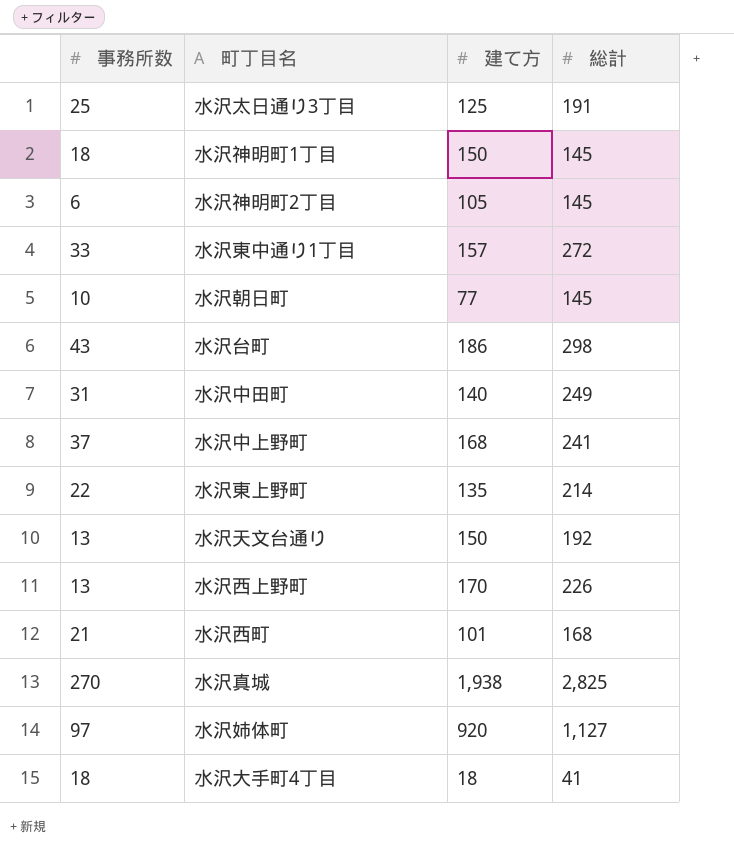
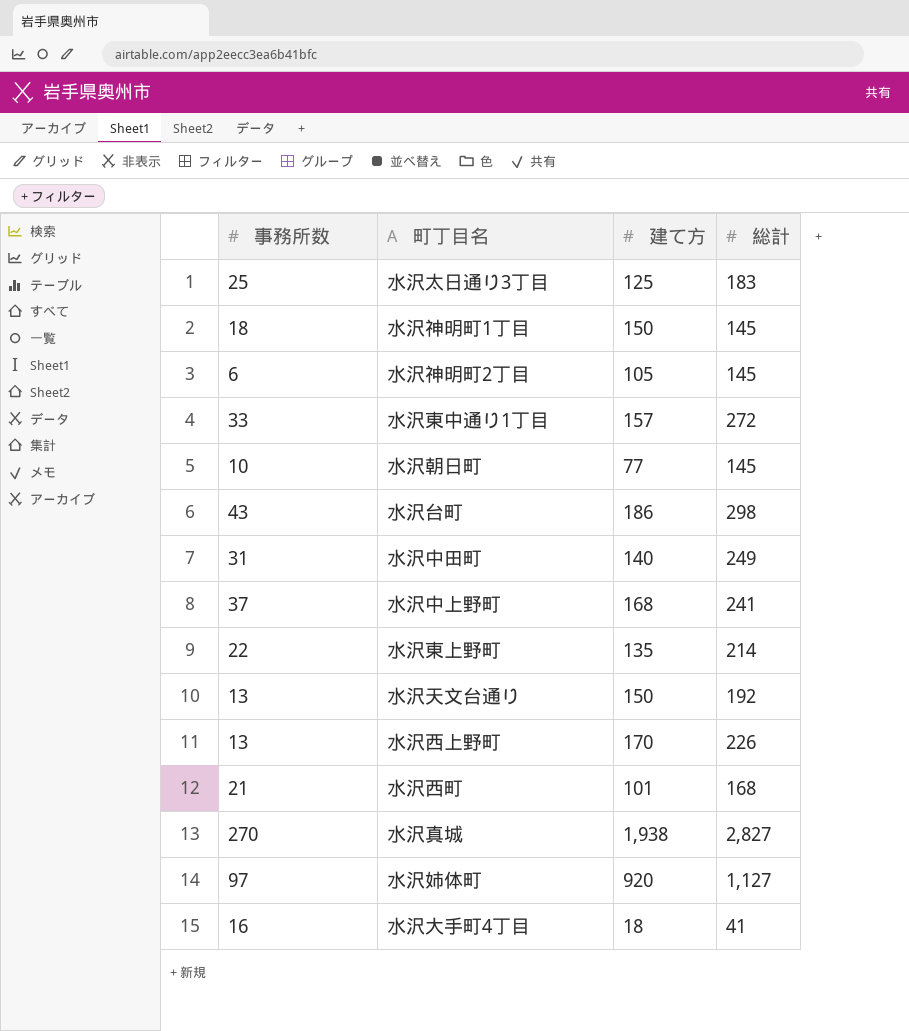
水沢太日通り3丁目 | 総計: 191 -> 183
水沢真城 | 総計: 2,825 -> 2,827
水沢大手町4丁目 | 事務所数: 18 -> 16

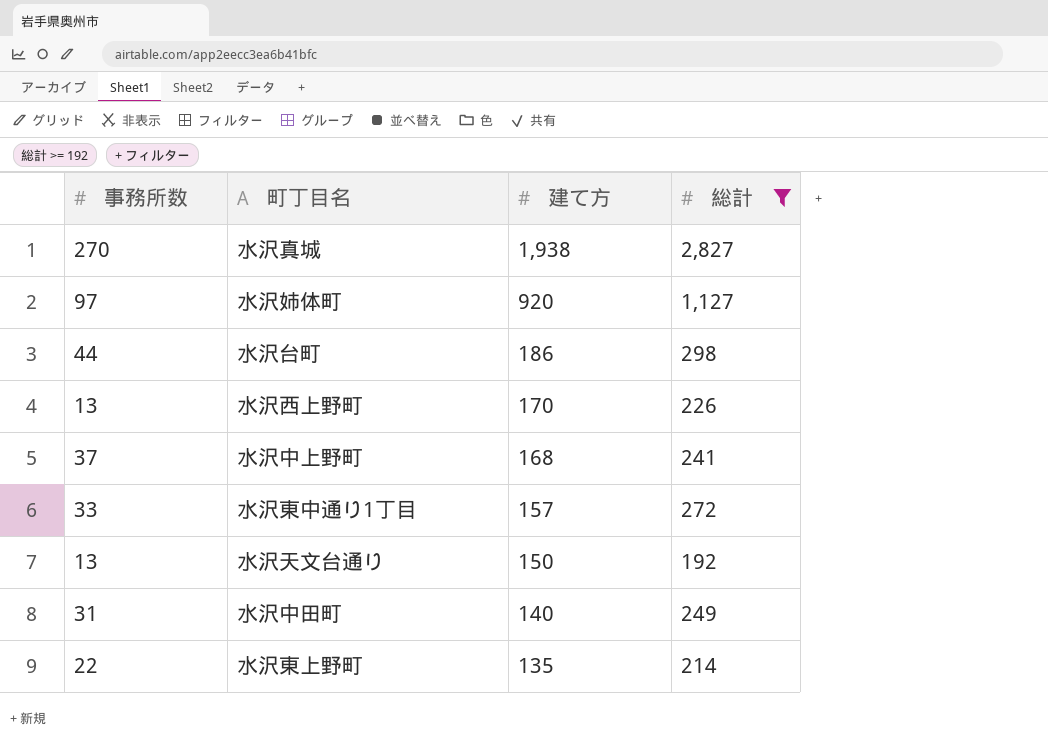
filter: none -> 総計 >= 192
row order: none -> 建て方 descending
水沢台町 | 事務所数: 43 -> 44

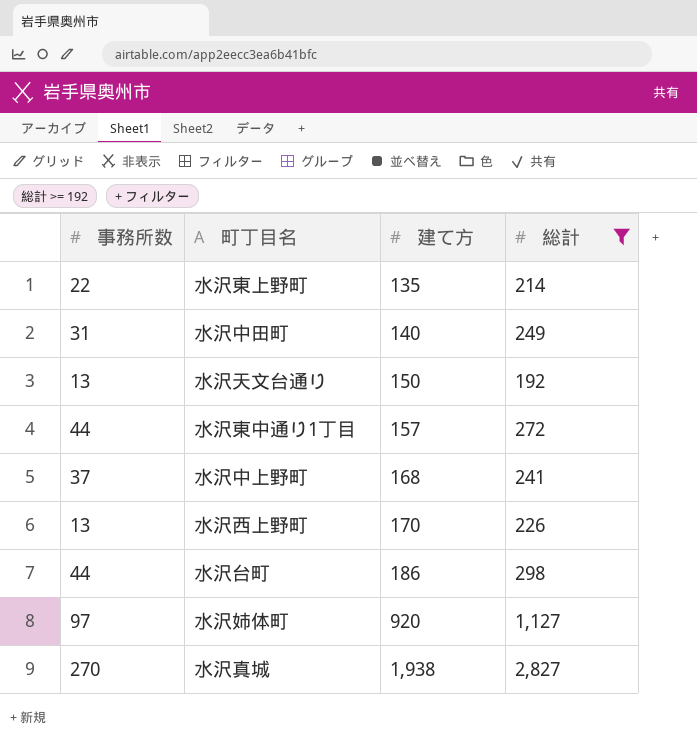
row order: 建て方 descending -> 建て方 ascending
水沢東中通り1丁目 | 事務所数: 33 -> 44

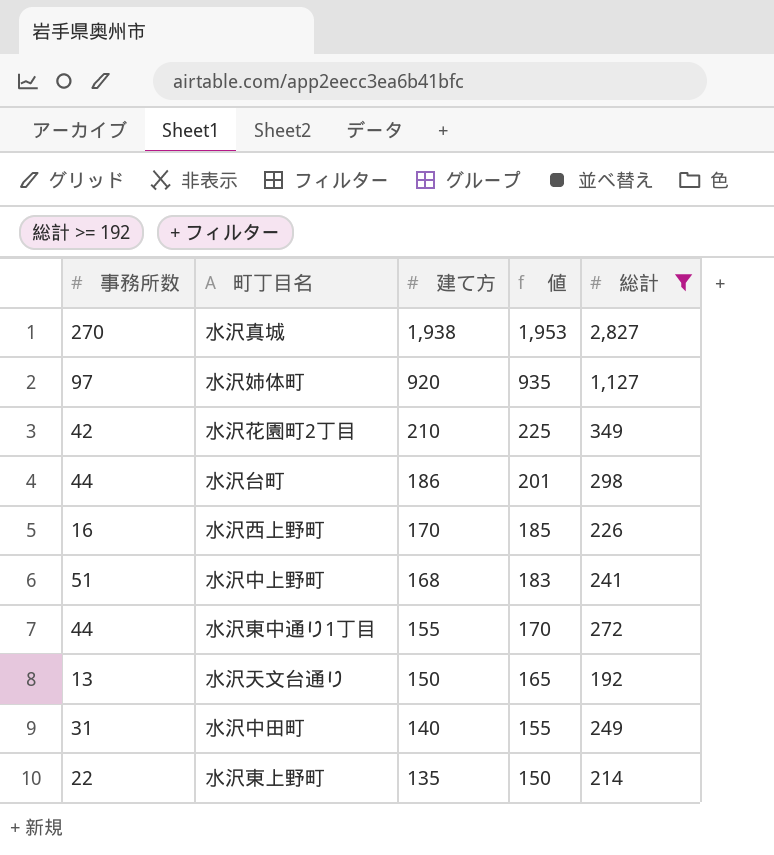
row order: 建て方 ascending -> 建て方 descending
column 値 | formula: none -> [建て方] + 15
row 水沢花園町2丁目: none -> 42 | 210 | 225 | 349
水沢西上野町 | 事務所数: 13 -> 16
水沢中上野町 | 事務所数: 37 -> 51
水沢東中通り1丁目 | 建て方: 157 -> 155

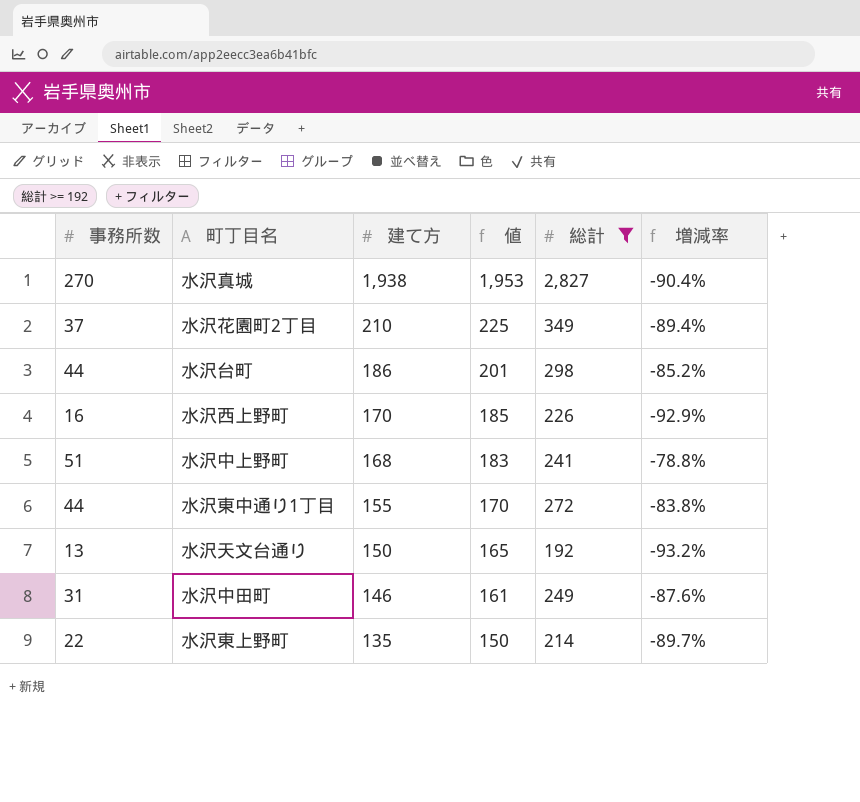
column 増減率 | formula: none -> ([事務所数] - [総計]) / [総計]
row 水沢姉体町: 97 | 920 | 935 | 1,127 -> none
水沢花園町2丁目 | 事務所数: 42 -> 37
水沢中田町 | 建て方: 140 -> 146
水沢中田町 | 値: 155 -> 161

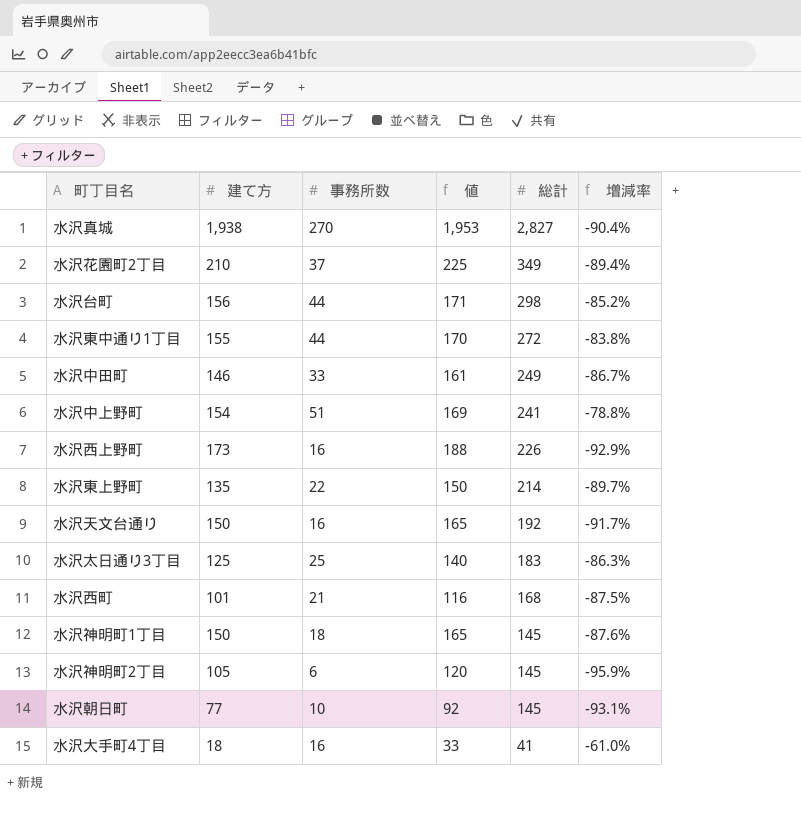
filter: 総計 >= 192 -> none
row order: 建て方 descending -> 総計 descending
column 事務所数 | position: 1 -> 3
水沢台町 | 建て方: 186 -> 156
水沢台町 | 値: 201 -> 171
水沢中田町 | 事務所数: 31 -> 33
水沢中田町 | 増減率: -87.6% -> -86.7%
水沢中上野町 | 建て方: 168 -> 154
水沢中上野町 | 値: 183 -> 169
水沢西上野町 | 建て方: 170 -> 173
水沢西上野町 | 値: 185 -> 188
水沢天文台通り | 事務所数: 13 -> 16
水沢天文台通り | 増減率: -93.2% -> -91.7%

